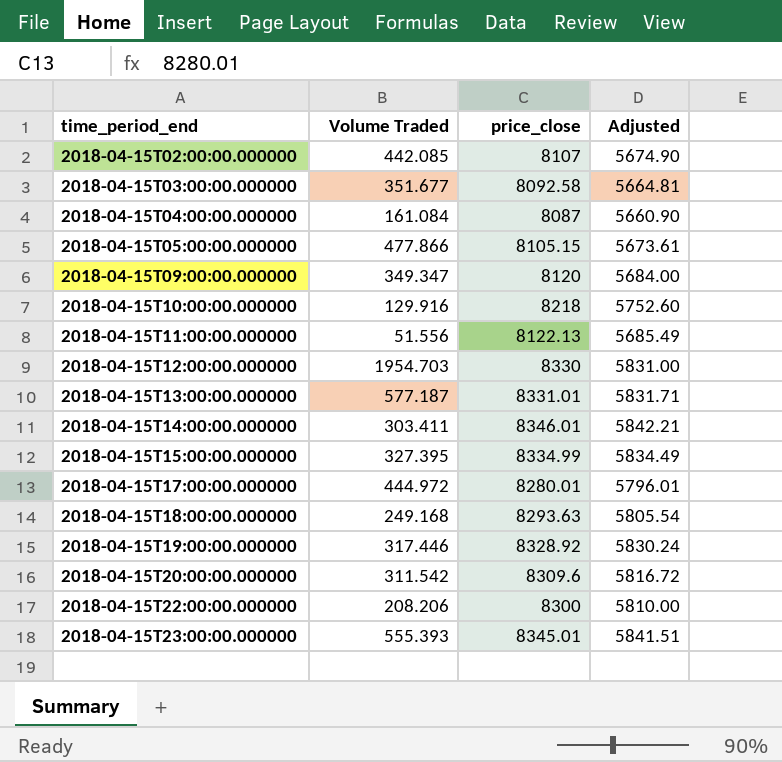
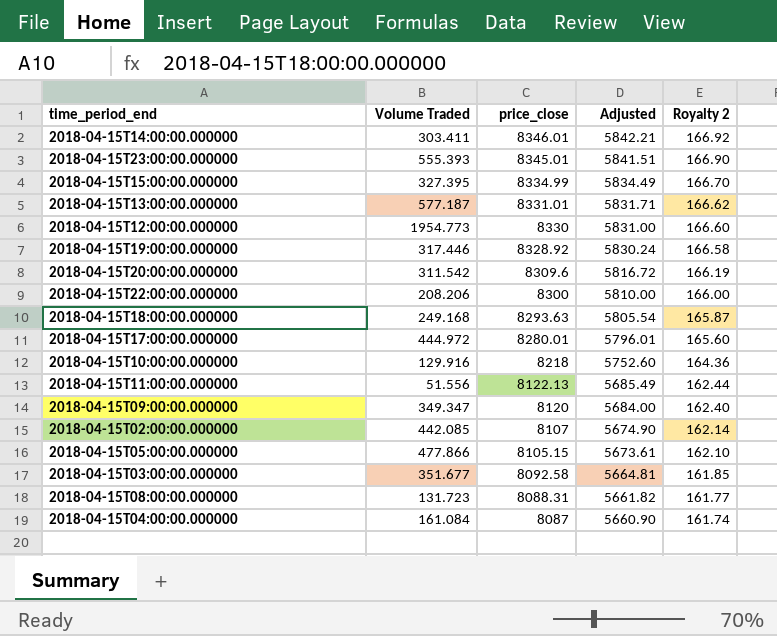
row order: time_period_end ascending -> price_close descending
column Royalty 2 | formula: none -> [price_close] * 0.02
2018-04-15T12:00:00.000000 | Volume Traded: 1954.703 -> 1954.773
row 2018-04-15T08:00:00.000000: none -> 131.723 | 8088.31 | 5661.82 | 161.77

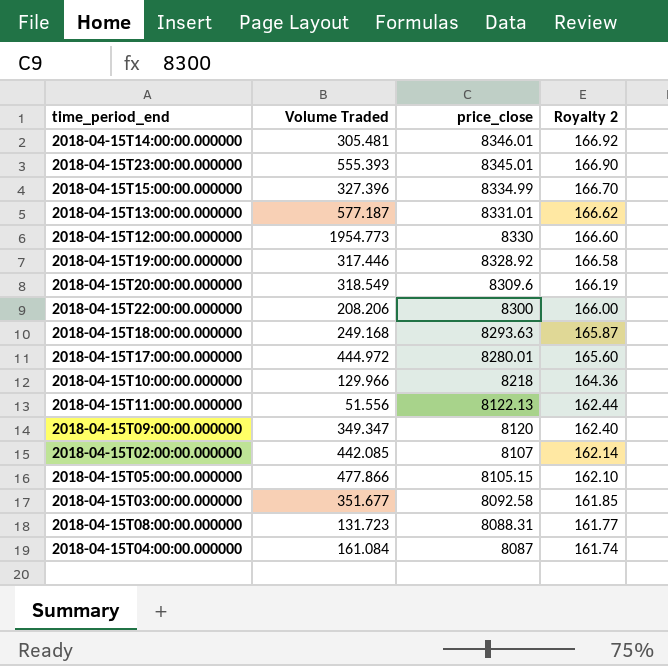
column Adjusted | formula: [price_close] * 0.7 -> none
2018-04-15T14:00:00.000000 | Volume Traded: 303.411 -> 305.481
2018-04-15T15:00:00.000000 | Volume Traded: 327.395 -> 327.396
2018-04-15T20:00:00.000000 | Volume Traded: 311.542 -> 318.549
2018-04-15T10:00:00.000000 | Volume Traded: 129.916 -> 129.966

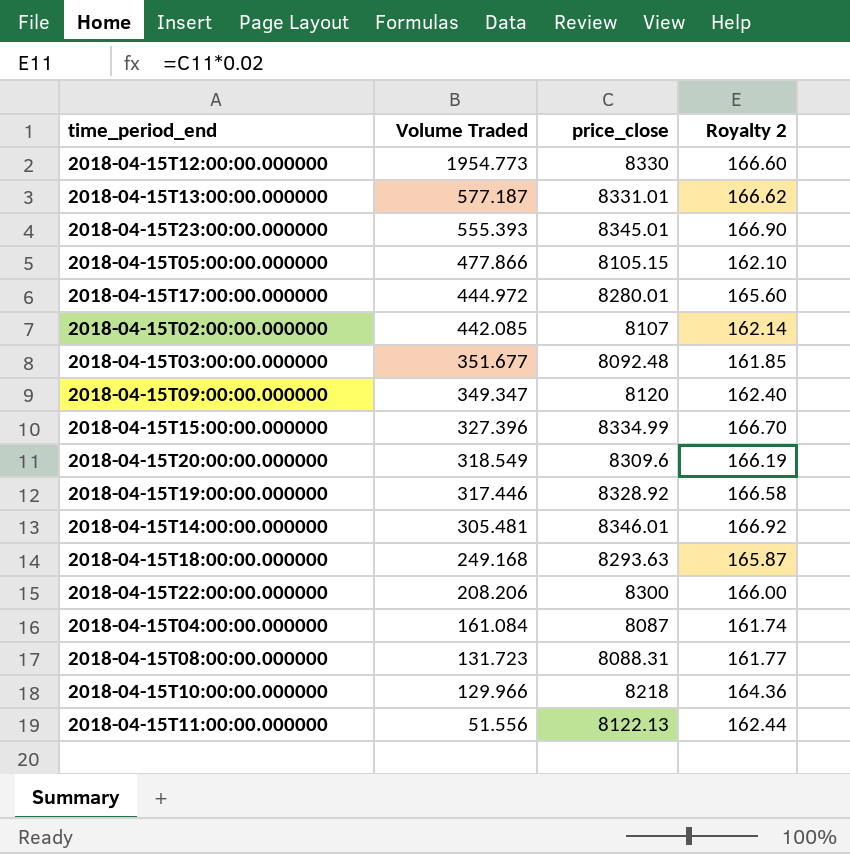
row order: price_close descending -> Volume Traded descending
2018-04-15T03:00:00.000000 | price_close: 8092.58 -> 8092.48

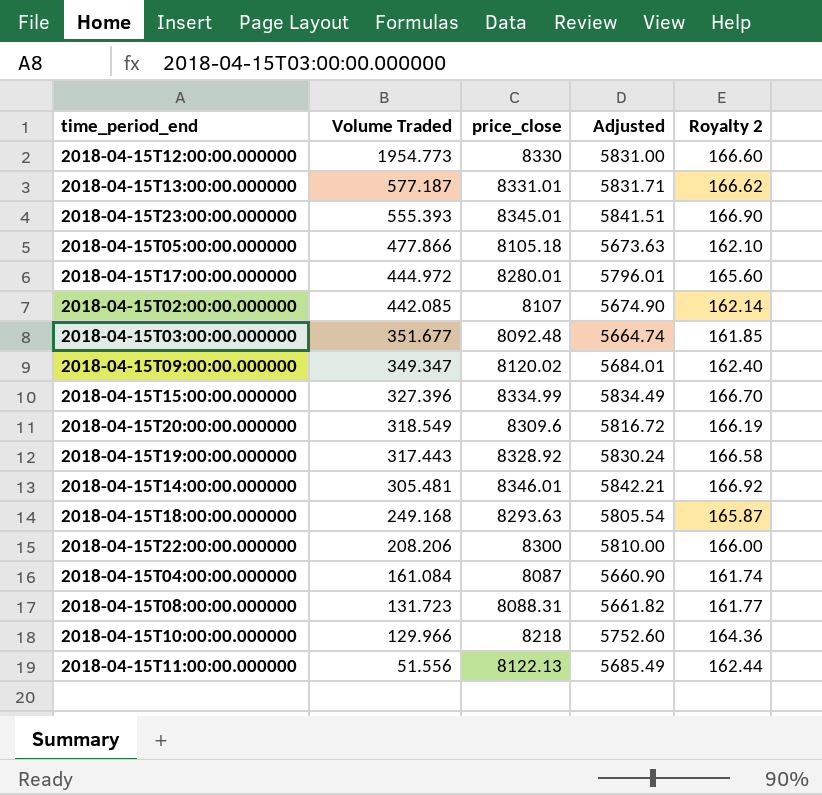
column Adjusted | formula: none -> [price_close] * 0.7
2018-04-15T05:00:00.000000 | price_close: 8105.15 -> 8105.18
2018-04-15T09:00:00.000000 | price_close: 8120 -> 8120.02
2018-04-15T19:00:00.000000 | Volume Traded: 317.446 -> 317.443

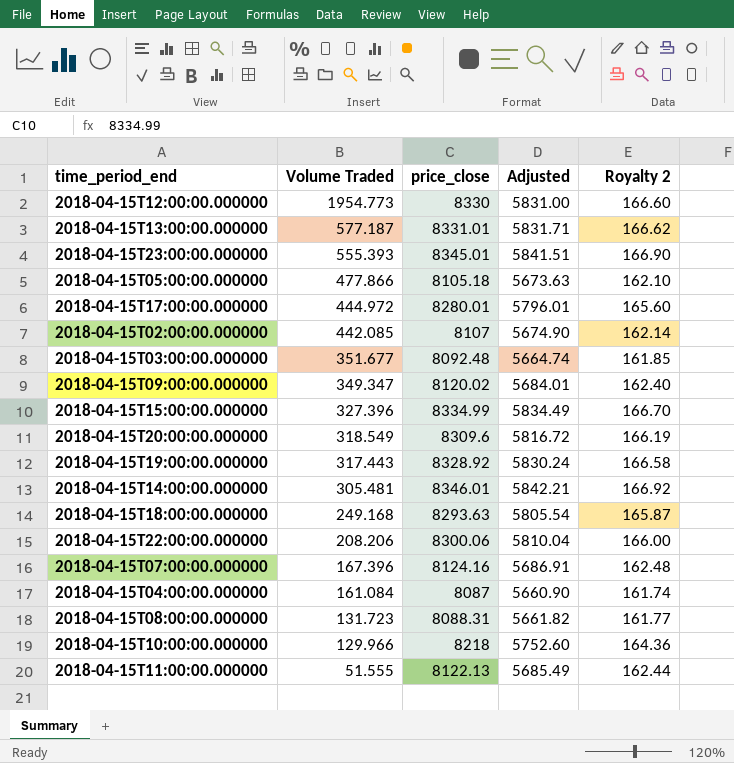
2018-04-15T22:00:00.000000 | price_close: 8300 -> 8300.06
2018-04-15T22:00:00.000000 | Adjusted: 5810.00 -> 5810.04
row 2018-04-15T07:00:00.000000: none -> 167.396 | 8124.16 | 5686.91 | 162.48
2018-04-15T11:00:00.000000 | Volume Traded: 51.556 -> 51.555

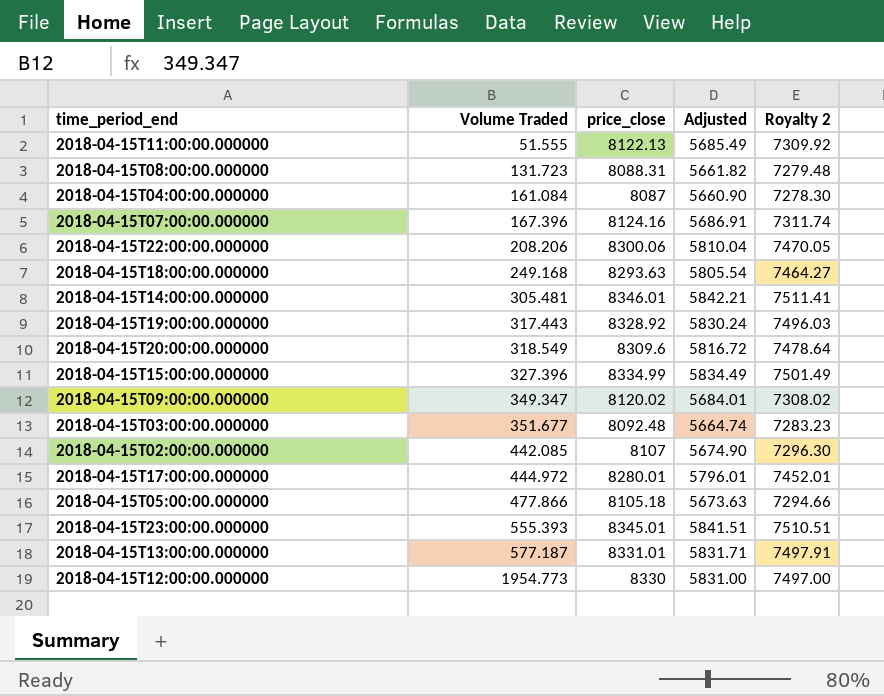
row order: Volume Traded descending -> Volume Traded ascending
column Royalty 2 | formula: [price_close] * 0.02 -> [price_close] * 0.9
row 2018-04-15T10:00:00.000000: 129.966 | 8218 | 5752.60 | 164.36 -> none

